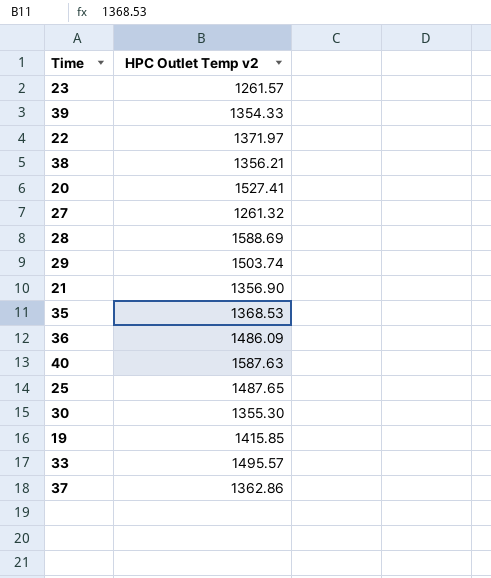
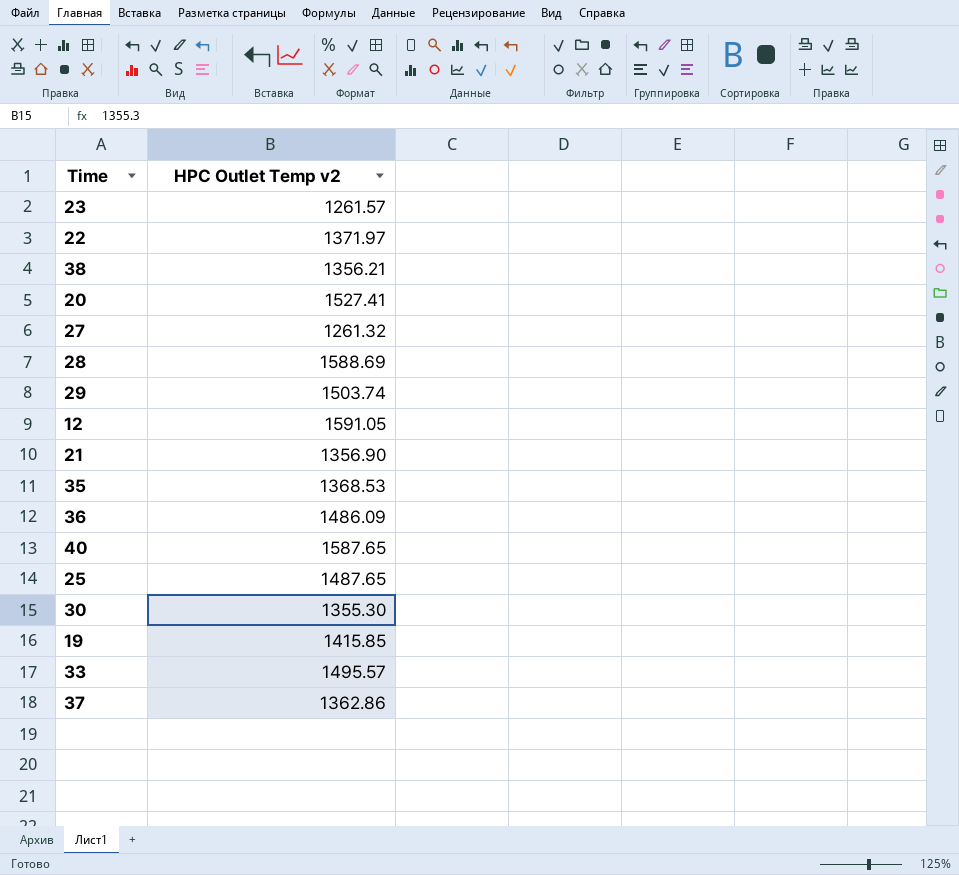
row 39: 1354.33 -> none
row 12: none -> 1591.05
40 | HPC Outlet Temp v2: 1587.63 -> 1587.65

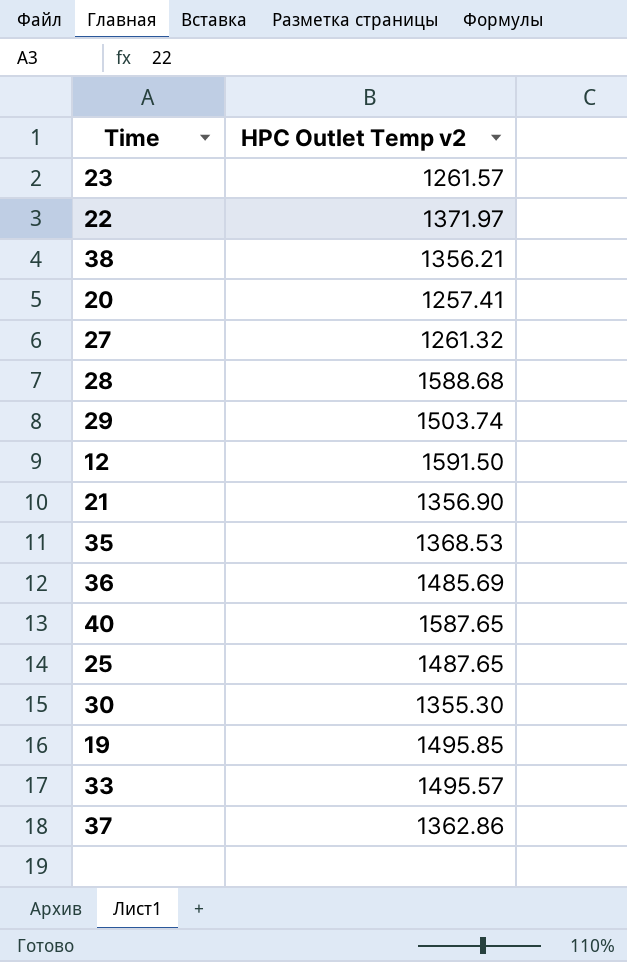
20 | HPC Outlet Temp v2: 1527.41 -> 1257.41
28 | HPC Outlet Temp v2: 1588.69 -> 1588.68
12 | HPC Outlet Temp v2: 1591.05 -> 1591.50
36 | HPC Outlet Temp v2: 1486.09 -> 1485.69
19 | HPC Outlet Temp v2: 1415.85 -> 1495.85

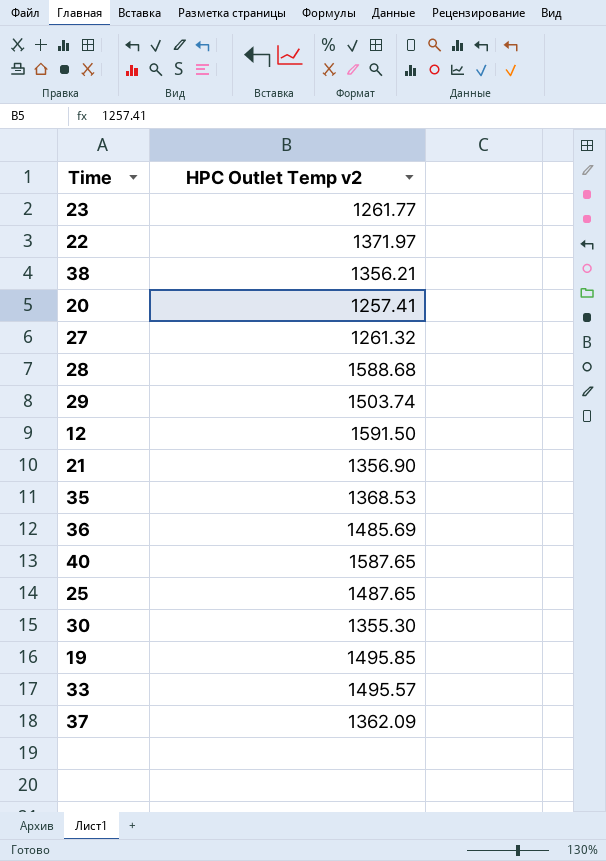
23 | HPC Outlet Temp v2: 1261.57 -> 1261.77
37 | HPC Outlet Temp v2: 1362.86 -> 1362.09

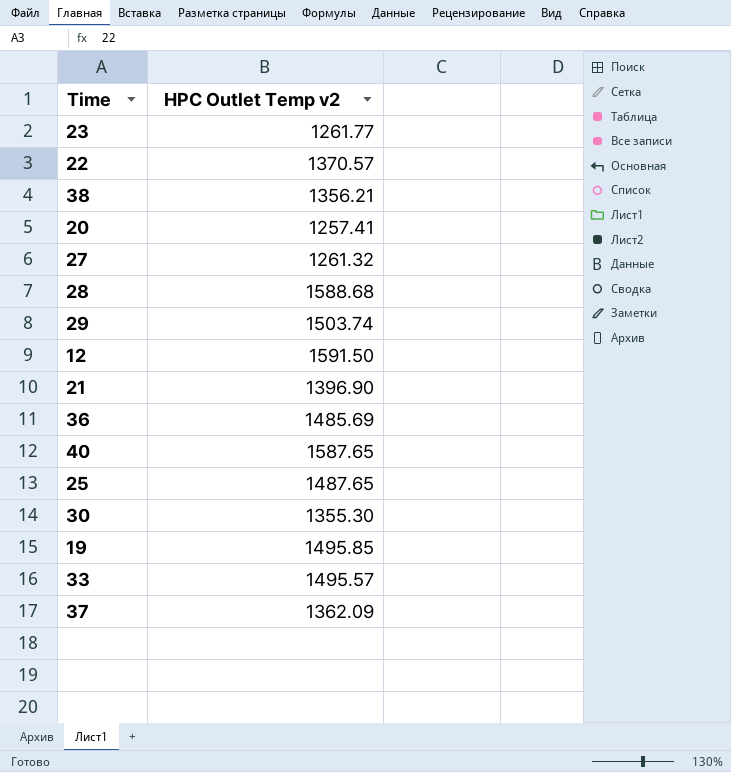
row 35: 1368.53 -> none
22 | HPC Outlet Temp v2: 1371.97 -> 1370.57
21 | HPC Outlet Temp v2: 1356.90 -> 1396.90

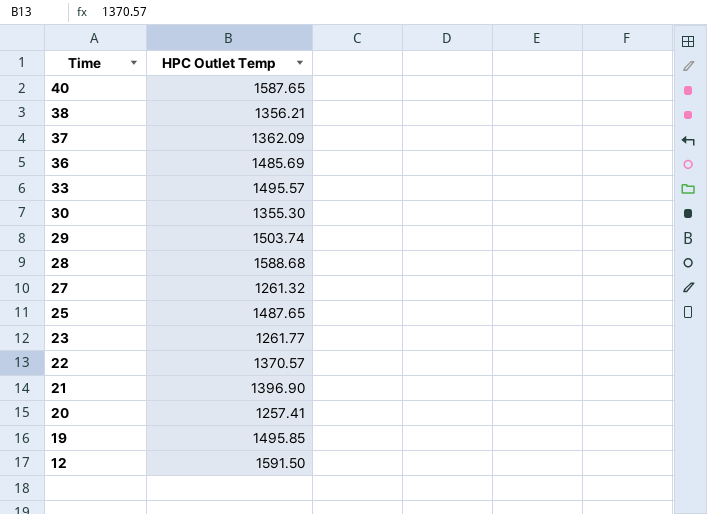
row order: none -> Time descending
column name: HPC Outlet Temp v2 -> HPC Outlet Temp

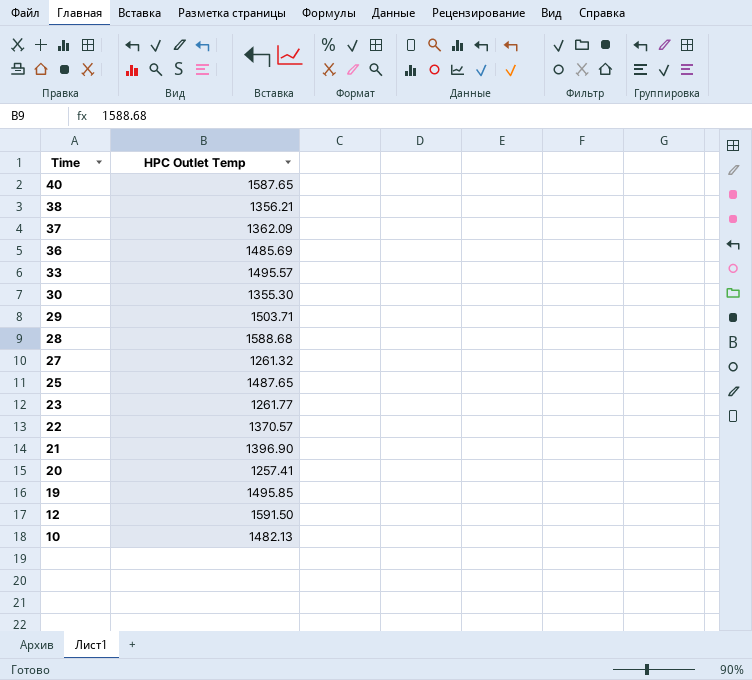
29 | HPC Outlet Temp: 1503.74 -> 1503.71
row 10: none -> 1482.13

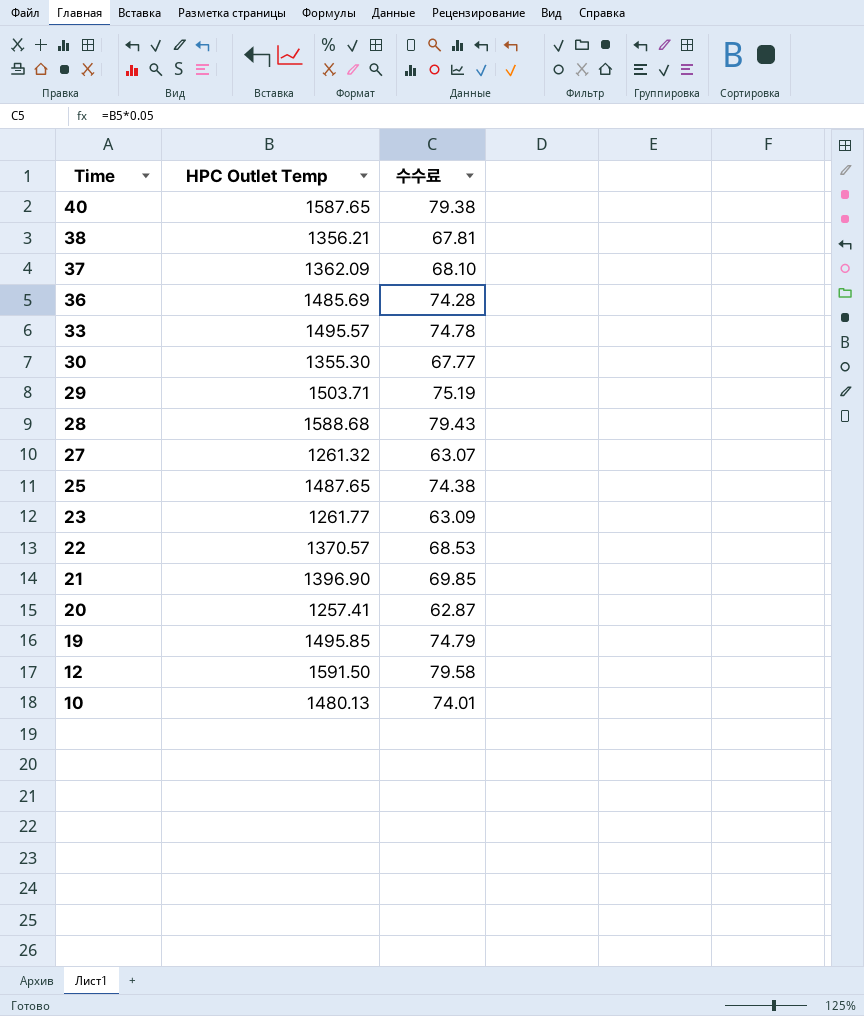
column 수수료 | formula: none -> [HPC Outlet Temp] * 0.05
10 | HPC Outlet Temp: 1482.13 -> 1480.13

